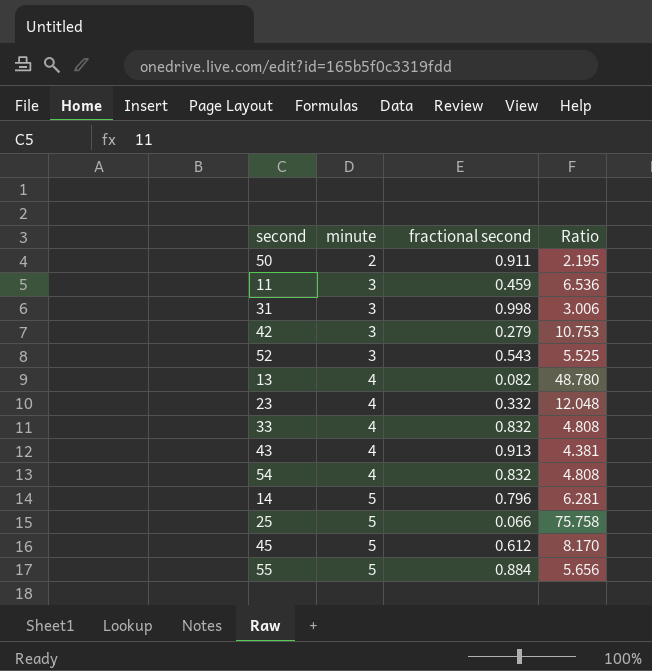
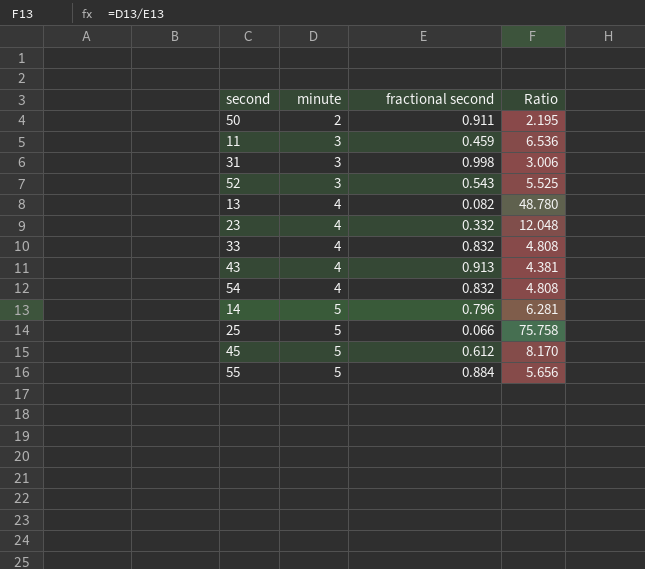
row 42: 3 | 0.279 | 10.753 -> none

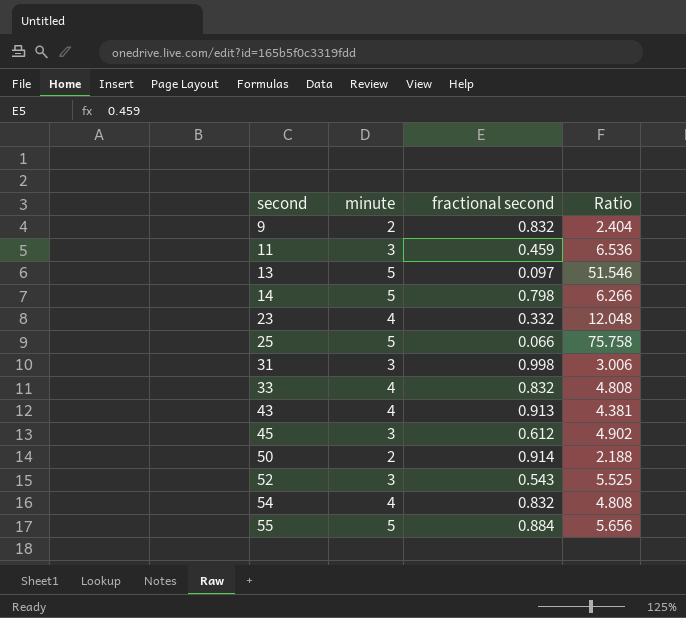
row order: minute ascending -> second ascending
row 9: none -> 2 | 0.832 | 2.404
13 | minute: 4 -> 5
13 | fractional second: 0.082 -> 0.097
13 | Ratio: 48.780 -> 51.546
14 | fractional second: 0.796 -> 0.798
14 | Ratio: 6.281 -> 6.266
45 | minute: 5 -> 3
45 | Ratio: 8.170 -> 4.902
50 | fractional second: 0.911 -> 0.914
50 | Ratio: 2.195 -> 2.188

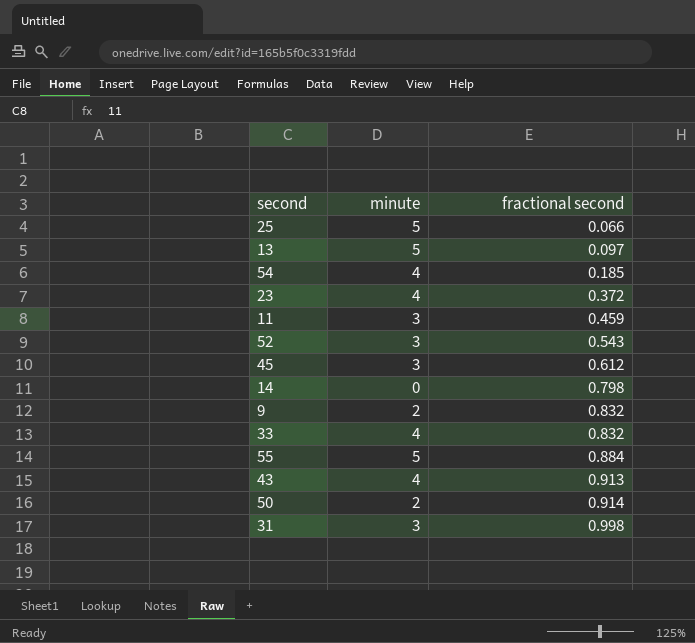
row order: second ascending -> fractional second ascending
column Ratio | formula: [minute] / [fractional second] -> none
54 | fractional second: 0.832 -> 0.185
23 | fractional second: 0.332 -> 0.372
14 | minute: 5 -> 0

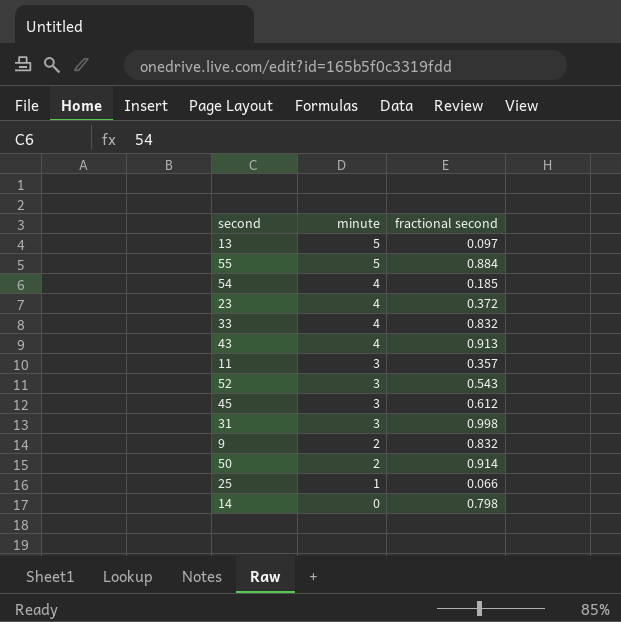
row order: fractional second ascending -> minute descending
11 | fractional second: 0.459 -> 0.357
25 | minute: 5 -> 1

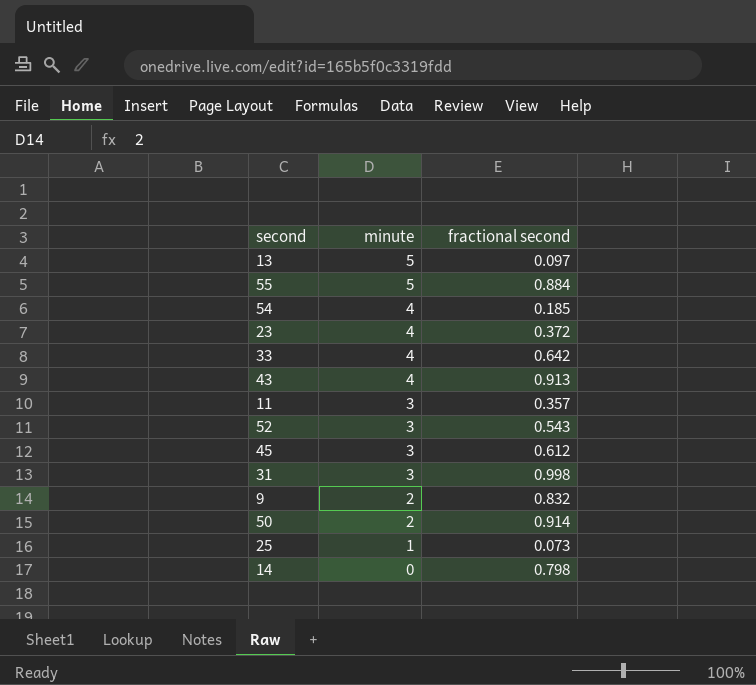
33 | fractional second: 0.832 -> 0.642
25 | fractional second: 0.066 -> 0.073

